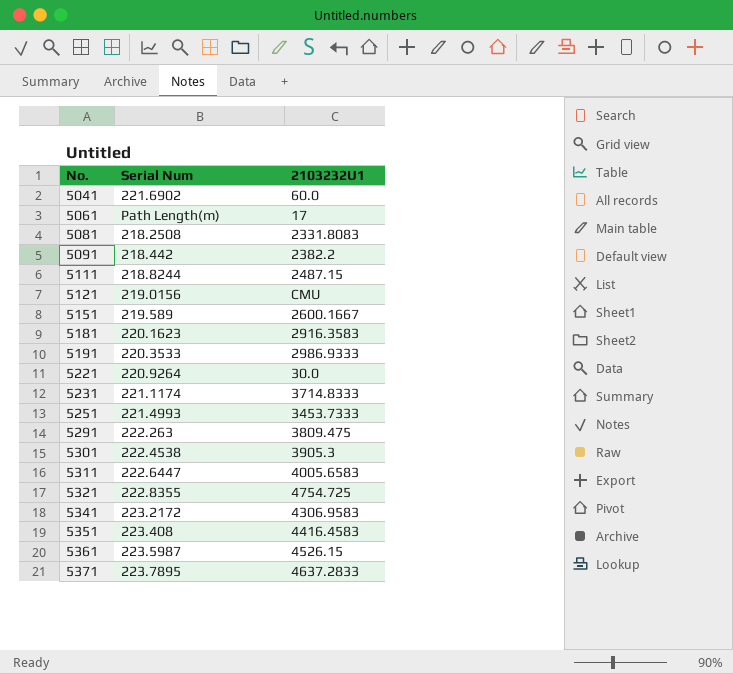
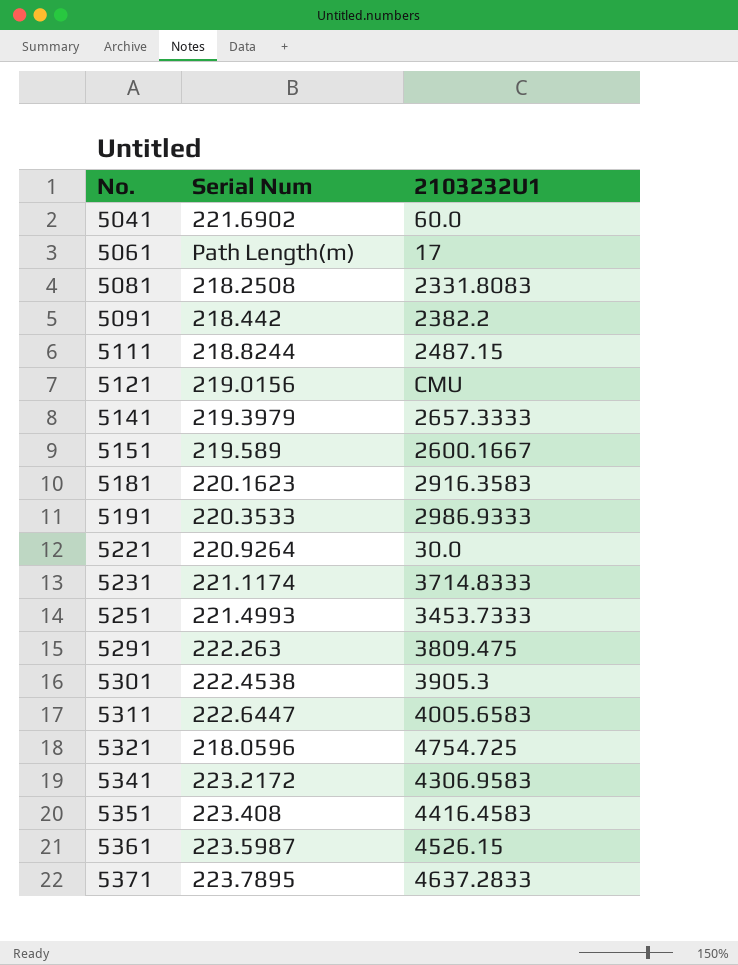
row 5141: none -> 219.3979 | 2657.3333
5321 | Serial Num: 222.8355 -> 218.0596

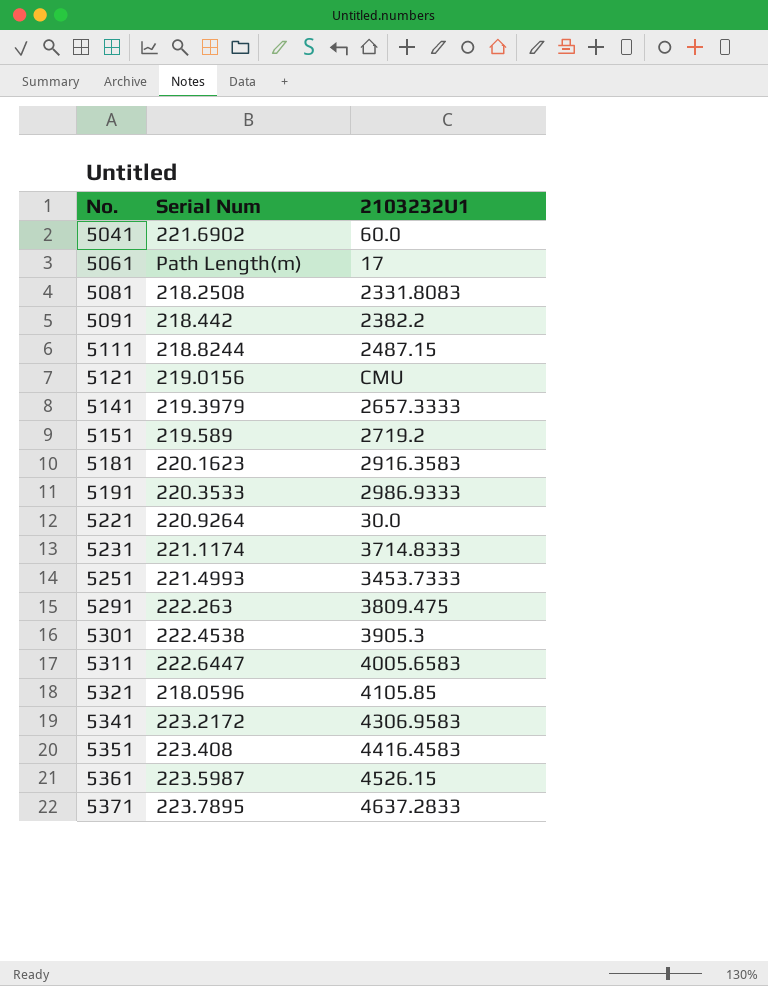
5151 | 2103232U1: 2600.1667 -> 2719.2
5321 | 2103232U1: 4754.725 -> 4105.85

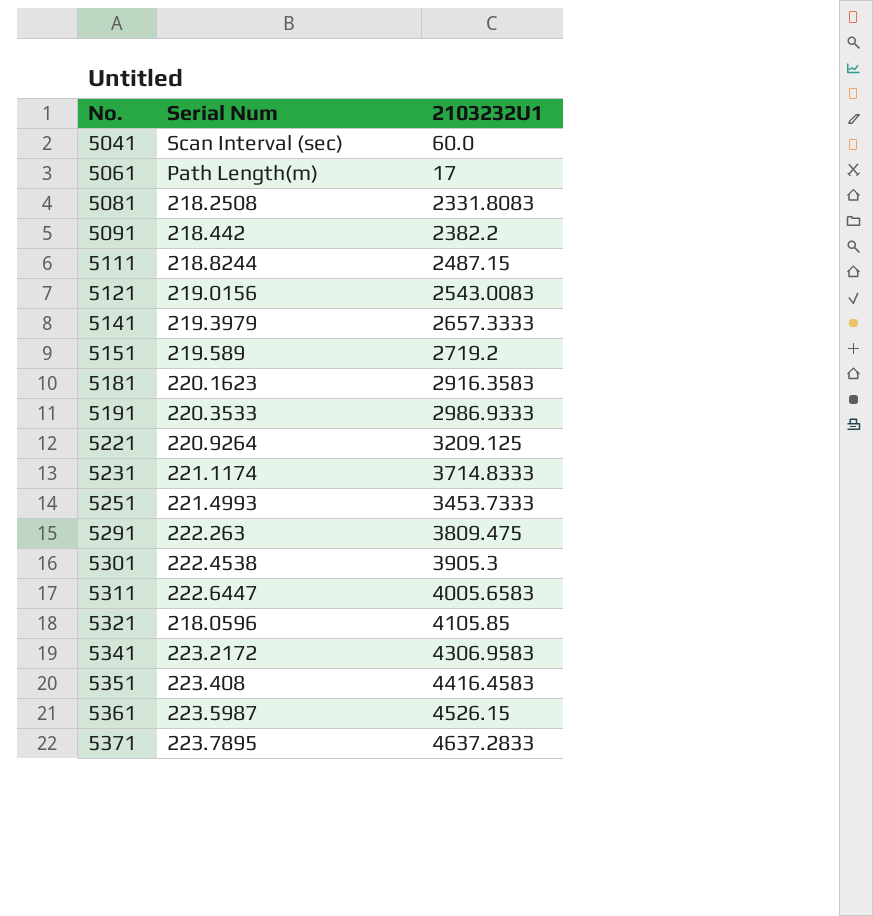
5041 | Serial Num: 221.6902 -> Scan Interval (sec)
5121 | 2103232U1: CMU -> 2543.0083
5221 | 2103232U1: 30.0 -> 3209.125

